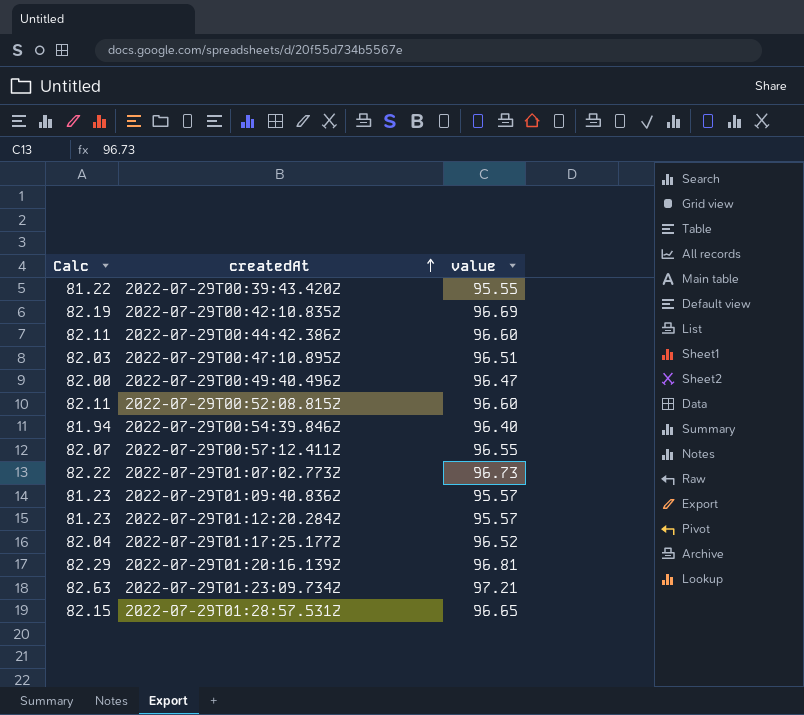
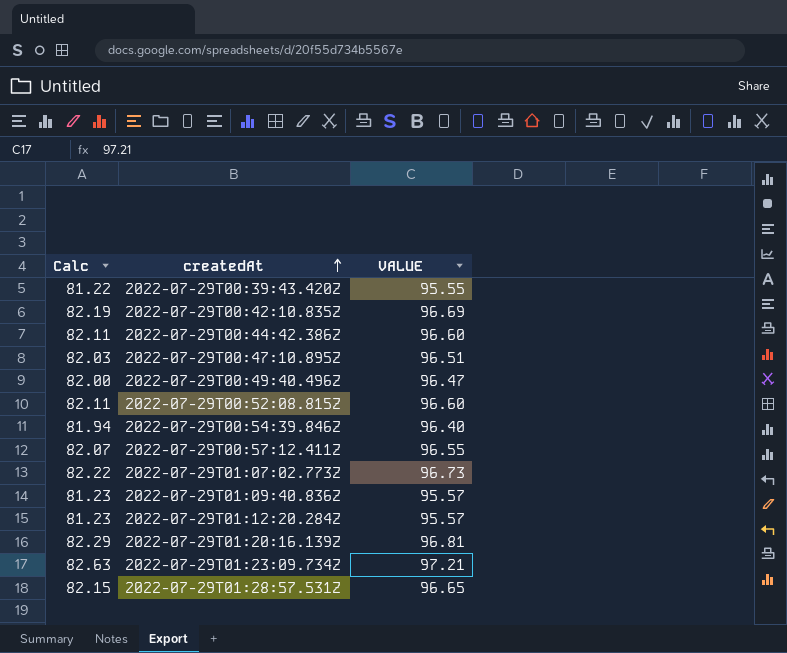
column name: value -> VALUE
row 2022-07-29T01:17:25.177Z: 82.04 | 96.52 -> none

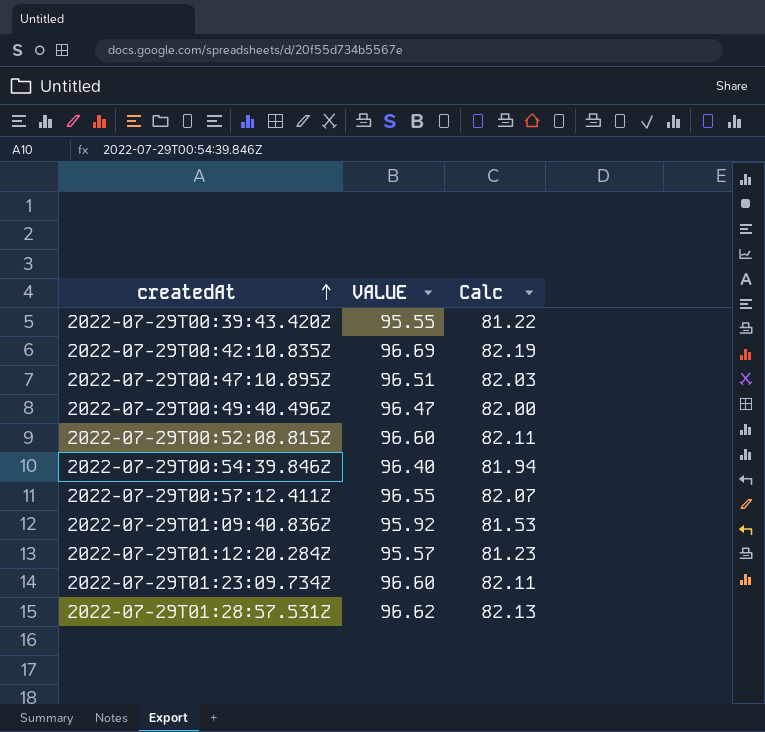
column Calc | position: 1 -> 3
row 2022-07-29T00:44:42.386Z: 82.11 | 96.60 -> none
row 2022-07-29T01:07:02.773Z: 82.22 | 96.73 -> none
row 2022-07-29T01:20:16.139Z: 82.29 | 96.81 -> none
2022-07-29T01:09:40.836Z | VALUE: 95.57 -> 95.92
2022-07-29T01:09:40.836Z | Calc: 81.23 -> 81.53
2022-07-29T01:23:09.734Z | VALUE: 97.21 -> 96.60
2022-07-29T01:23:09.734Z | Calc: 82.63 -> 82.11
2022-07-29T01:28:57.531Z | VALUE: 96.65 -> 96.62
2022-07-29T01:28:57.531Z | Calc: 82.15 -> 82.13

